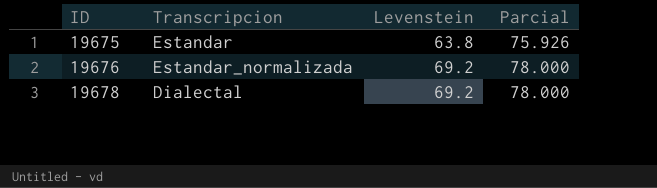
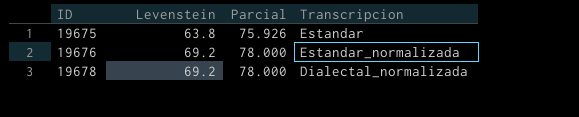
column Transcripcion | position: 2 -> 4
19678 | Transcripcion: Dialectal -> Dialectal_normalizada

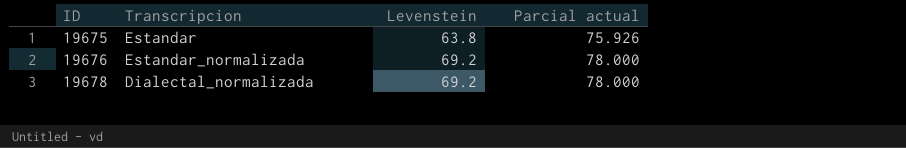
column Transcripcion | position: 4 -> 2
column name: Parcial -> Parcial actual

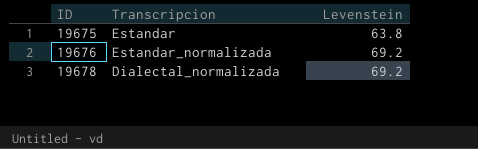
column Parcial actual | position: 4 -> none

